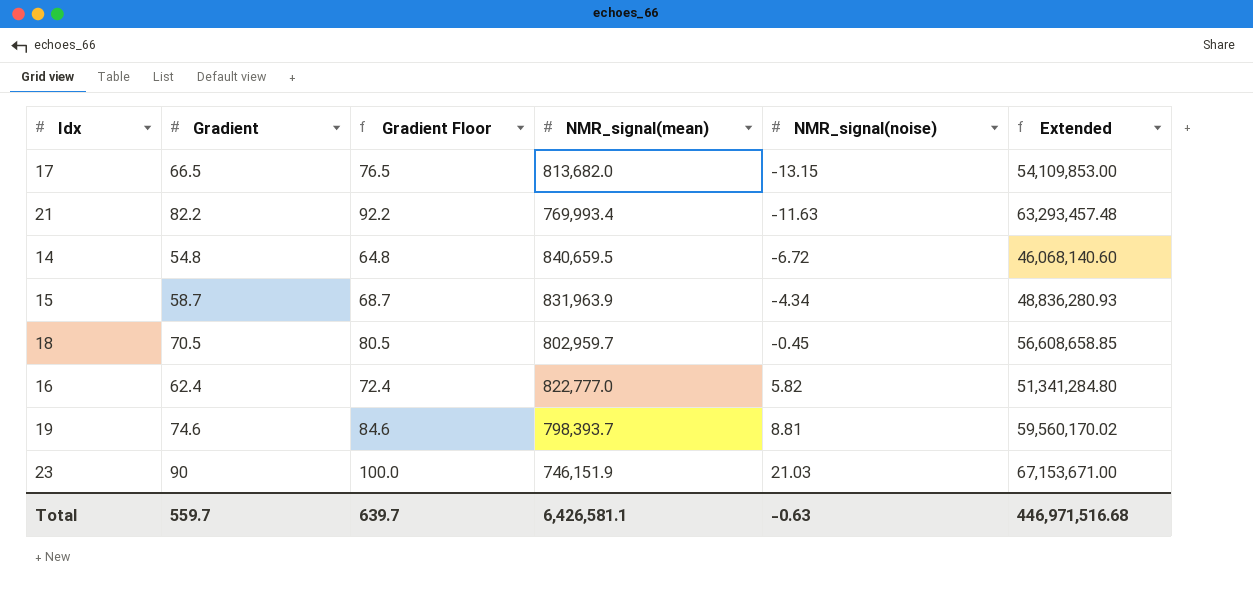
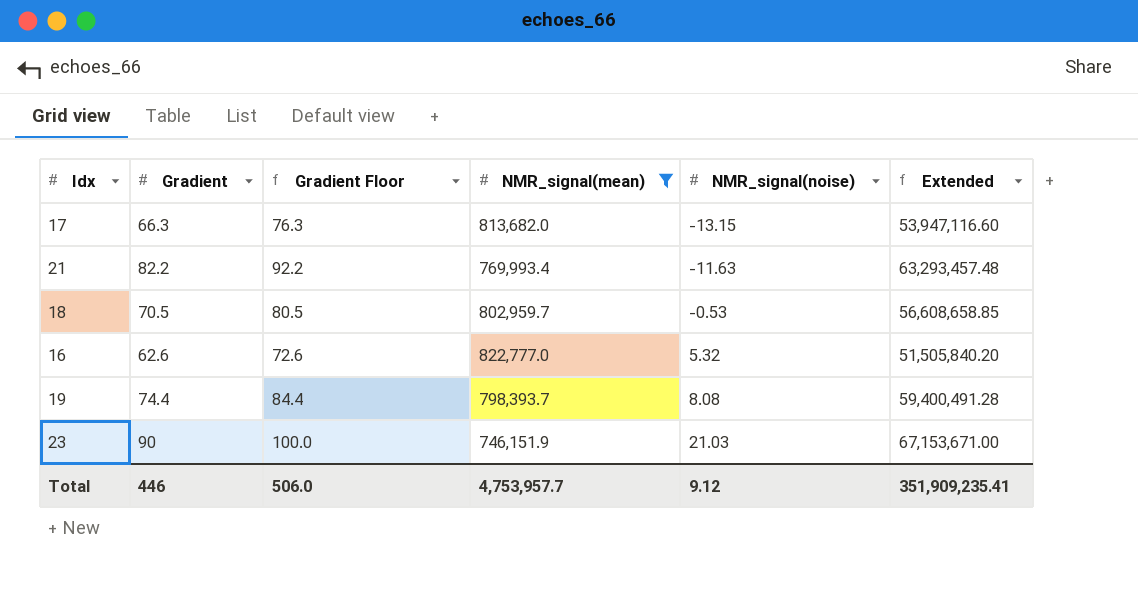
filter: none -> NMR_signal(mean) <= 822,777.0
17 | Gradient: 66.5 -> 66.3
17 | Gradient Floor: 76.5 -> 76.3
17 | Extended: 54,109,853.00 -> 53,947,116.60
18 | NMR_signal(noise): -0.45 -> -0.53
16 | Gradient: 62.4 -> 62.6
16 | Gradient Floor: 72.4 -> 72.6
16 | NMR_signal(noise): 5.82 -> 5.32
16 | Extended: 51,341,284.80 -> 51,505,840.20
19 | Gradient: 74.6 -> 74.4
19 | Gradient Floor: 84.6 -> 84.4
19 | NMR_signal(noise): 8.81 -> 8.08
19 | Extended: 59,560,170.02 -> 59,400,491.28
Total | Gradient: 559.7 -> 446
Total | Gradient Floor: 639.7 -> 506.0
Total | NMR_signal(mean): 6,426,581.1 -> 4,753,957.7
Total | NMR_signal(noise): -0.63 -> 9.12
Total | Extended: 446,971,516.68 -> 351,909,235.41

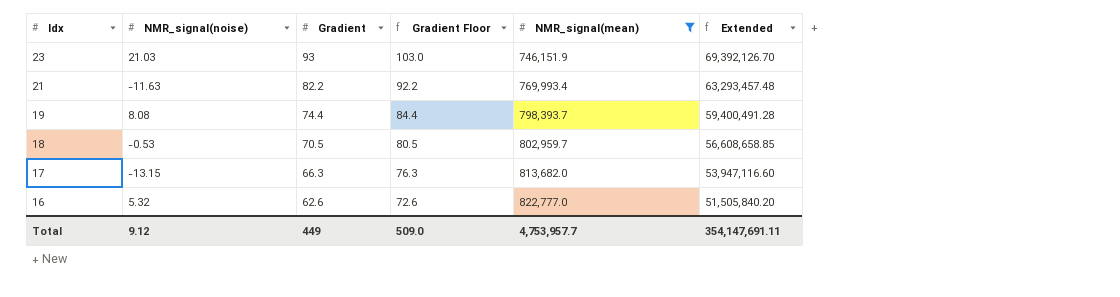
row order: NMR_signal(noise) ascending -> Idx descending
column NMR_signal(noise) | position: 5 -> 2
23 | Gradient: 90 -> 93
23 | Gradient Floor: 100.0 -> 103.0
23 | Extended: 67,153,671.00 -> 69,392,126.70
Total | Gradient: 446 -> 449
Total | Gradient Floor: 506.0 -> 509.0
Total | Extended: 351,909,235.41 -> 354,147,691.11

